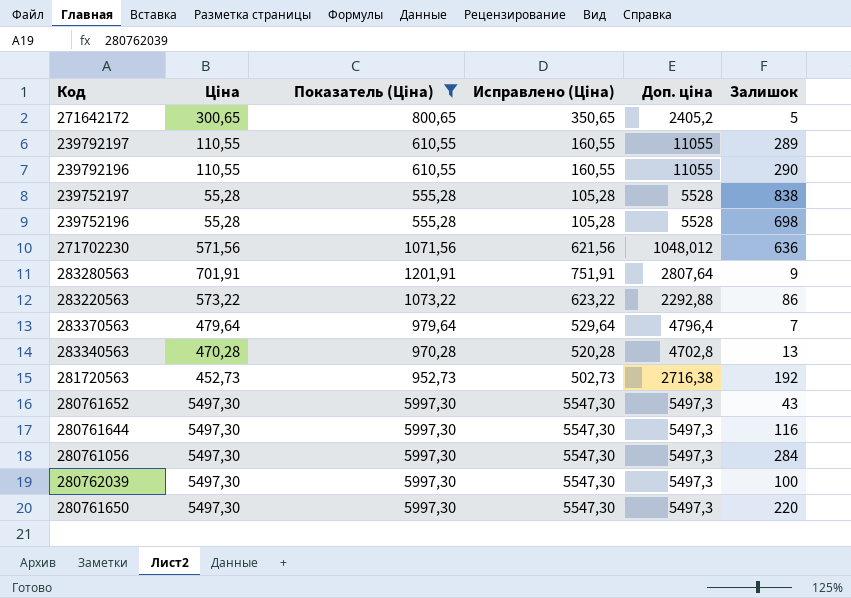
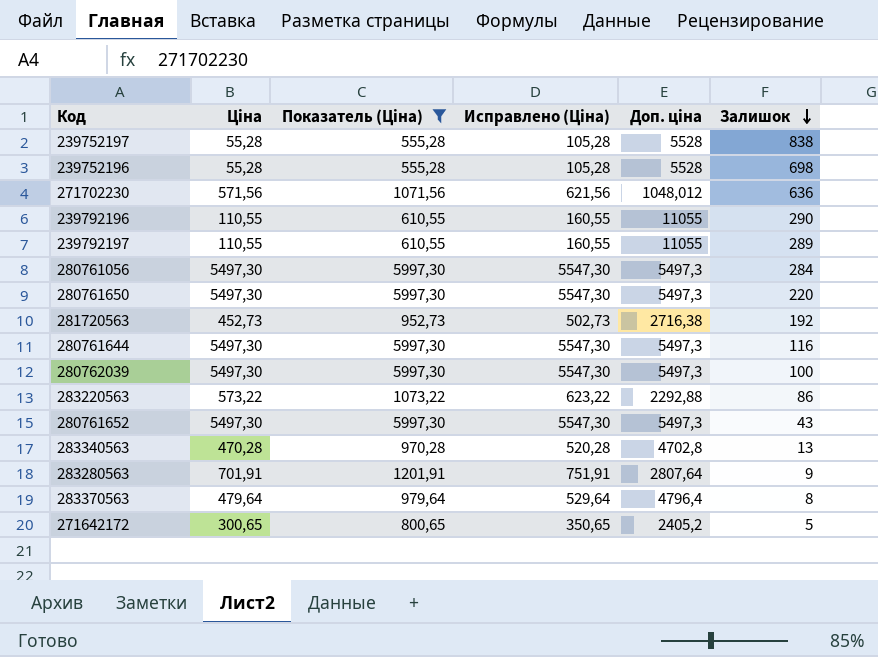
row order: none -> Залишок descending
283370563 | Залишок: 7 -> 8

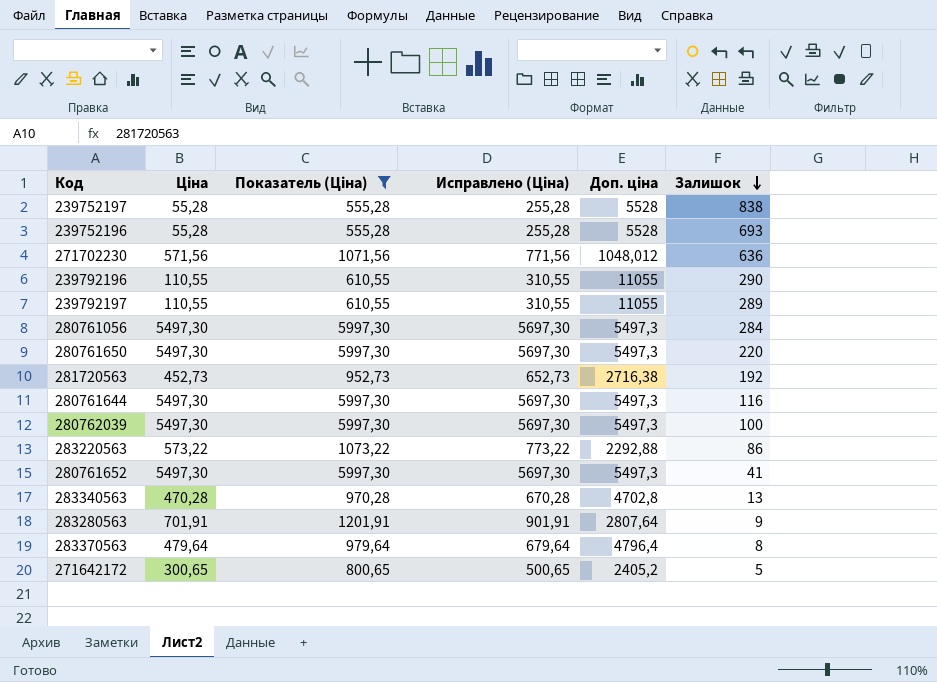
column Исправлено (Ціна) | formula: [Ціна] + 50 -> [Ціна] + 200
239752196 | Залишок: 698 -> 693
280761652 | Залишок: 43 -> 41

